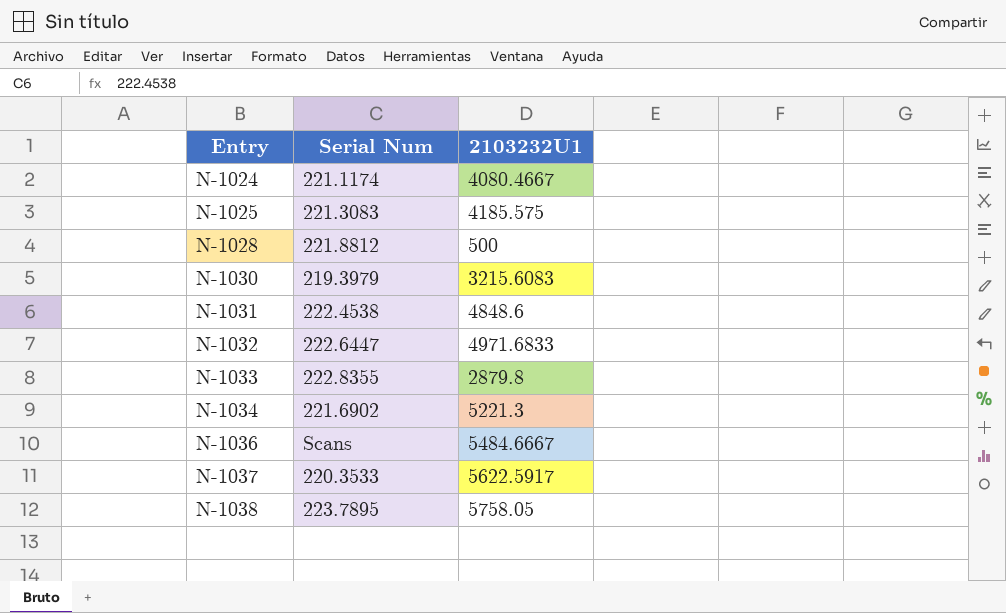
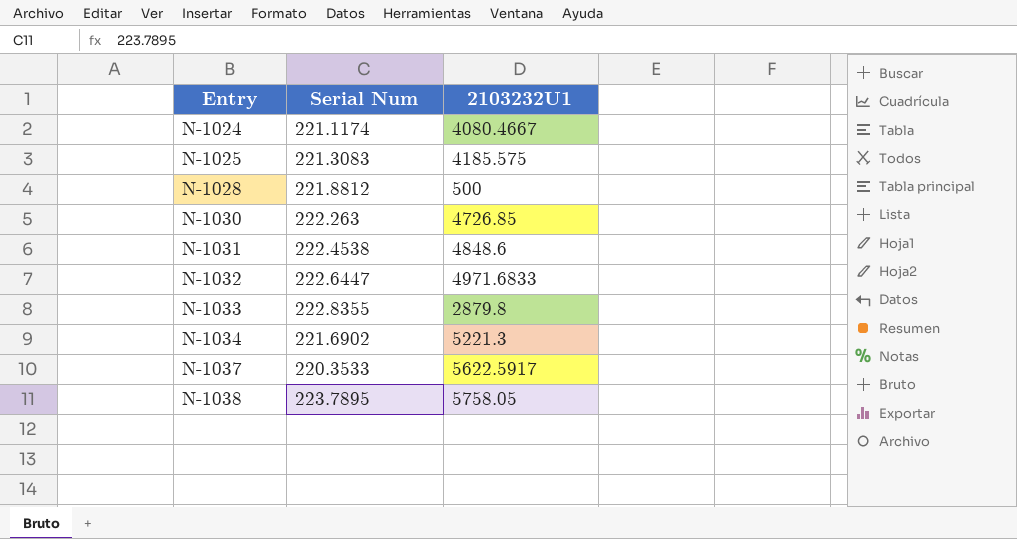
row N-1036: Scans | 5484.6667 -> none
N-1030 | Serial Num: 219.3979 -> 222.263
N-1030 | 2103232U1: 3215.6083 -> 4726.85

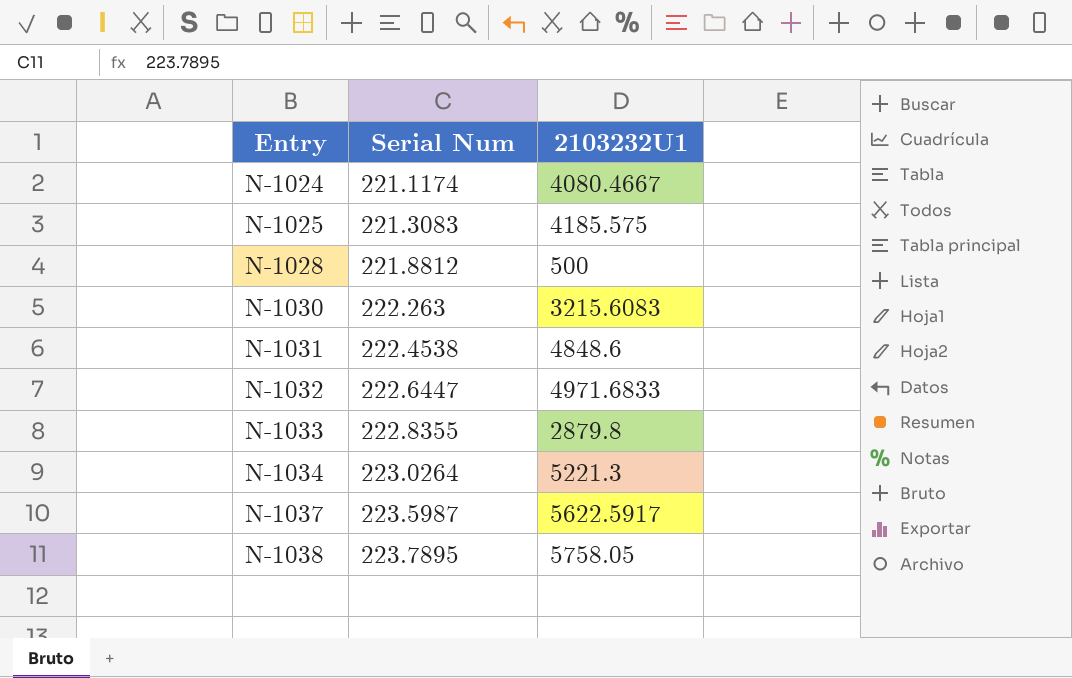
N-1030 | 2103232U1: 4726.85 -> 3215.6083
N-1034 | Serial Num: 221.6902 -> 223.0264
N-1037 | Serial Num: 220.3533 -> 223.5987

